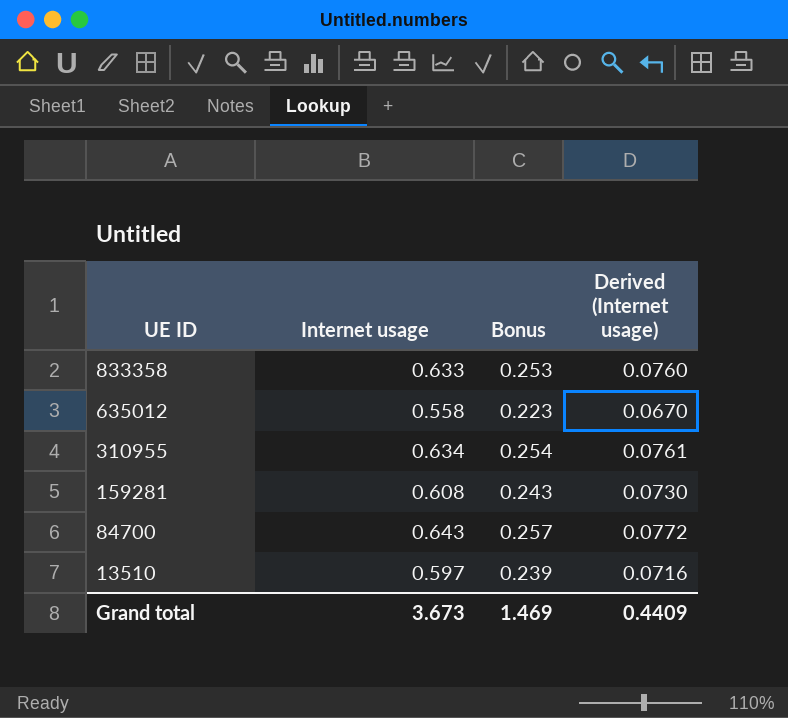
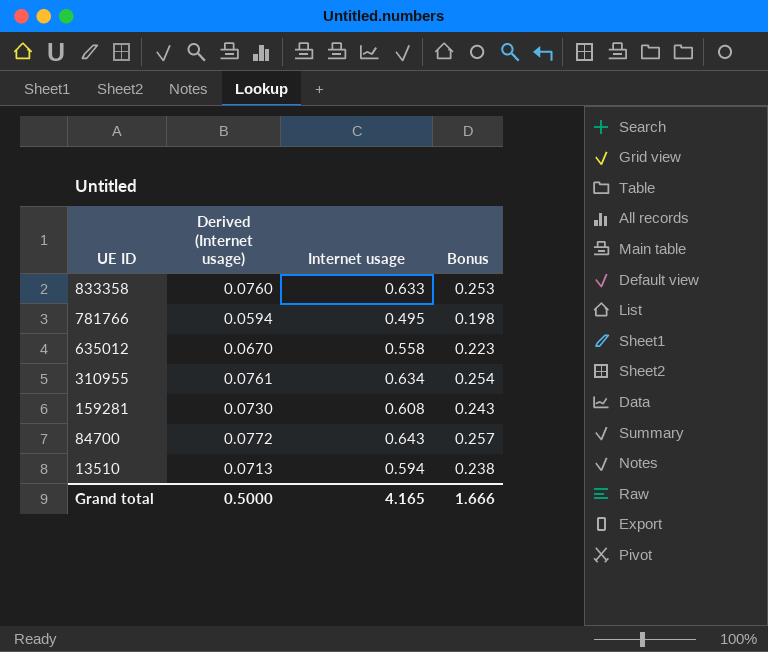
column Derived (Internet usage) | position: 4 -> 2
row 781766: none -> 0.0594 | 0.495 | 0.198
13510 | Derived (Internet usage): 0.0716 -> 0.0713
13510 | Internet usage: 0.597 -> 0.594
13510 | Bonus: 0.239 -> 0.238
Grand total | Derived (Internet usage): 0.4409 -> 0.5000
Grand total | Internet usage: 3.673 -> 4.165
Grand total | Bonus: 1.469 -> 1.666

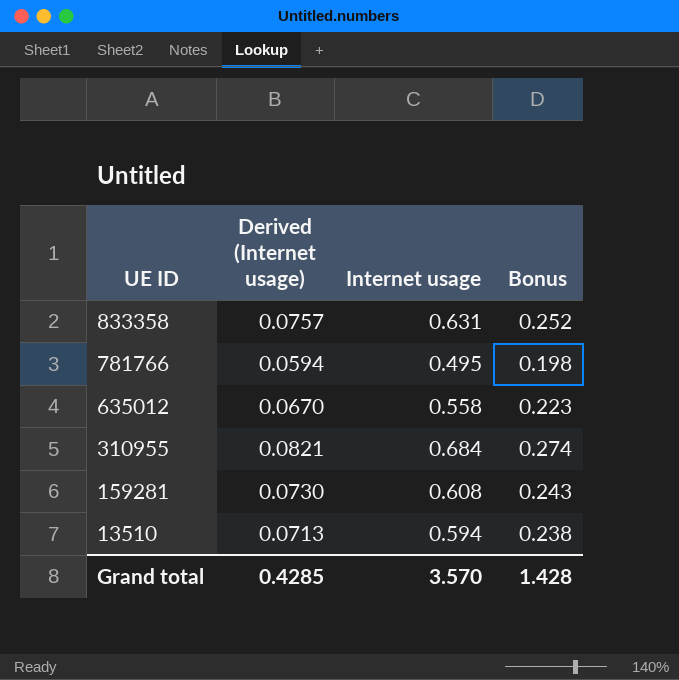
row 84700: 0.0772 | 0.643 | 0.257 -> none
833358 | Derived (Internet usage): 0.0760 -> 0.0757
833358 | Internet usage: 0.633 -> 0.631
833358 | Bonus: 0.253 -> 0.252
310955 | Derived (Internet usage): 0.0761 -> 0.0821
310955 | Internet usage: 0.634 -> 0.684
310955 | Bonus: 0.254 -> 0.274
Grand total | Derived (Internet usage): 0.5000 -> 0.4285
Grand total | Internet usage: 4.165 -> 3.570
Grand total | Bonus: 1.666 -> 1.428

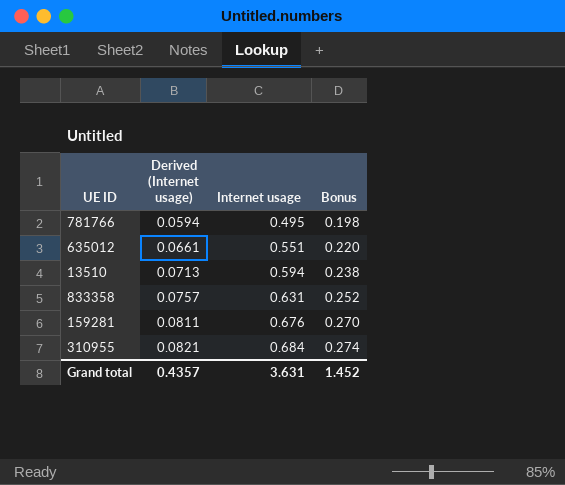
row order: UE ID descending -> Derived (Internet usage) ascending
635012 | Derived (Internet usage): 0.0670 -> 0.0661
635012 | Internet usage: 0.558 -> 0.551
635012 | Bonus: 0.223 -> 0.220
159281 | Derived (Internet usage): 0.0730 -> 0.0811
159281 | Internet usage: 0.608 -> 0.676
159281 | Bonus: 0.243 -> 0.270
Grand total | Derived (Internet usage): 0.4285 -> 0.4357
Grand total | Internet usage: 3.570 -> 3.631
Grand total | Bonus: 1.428 -> 1.452

